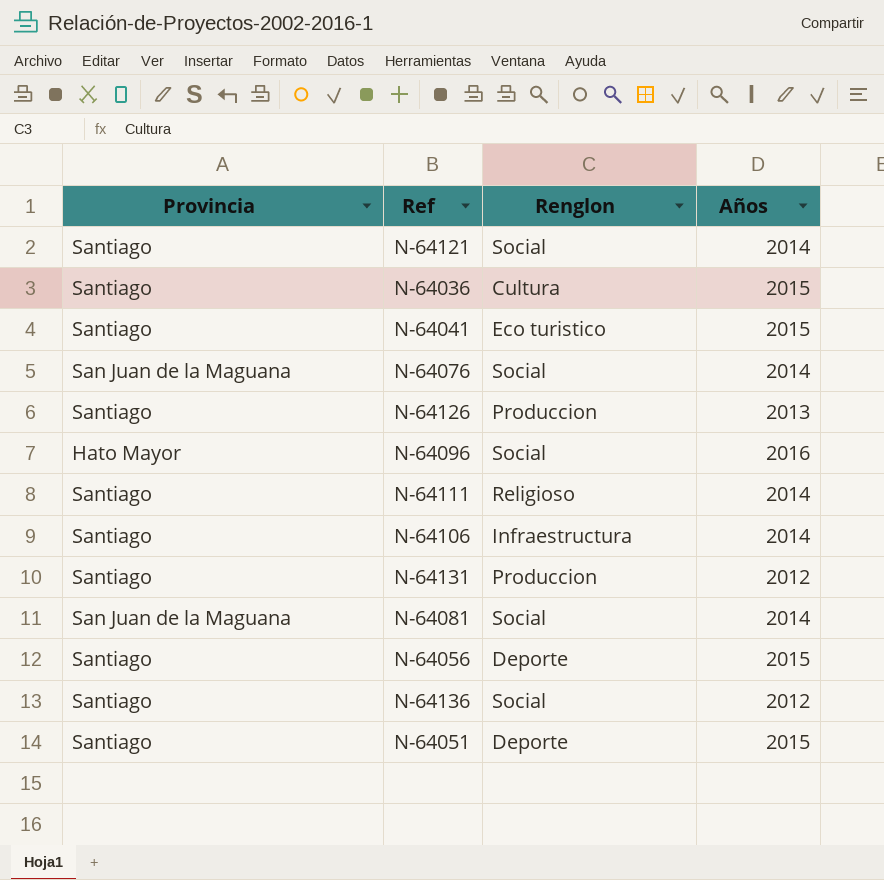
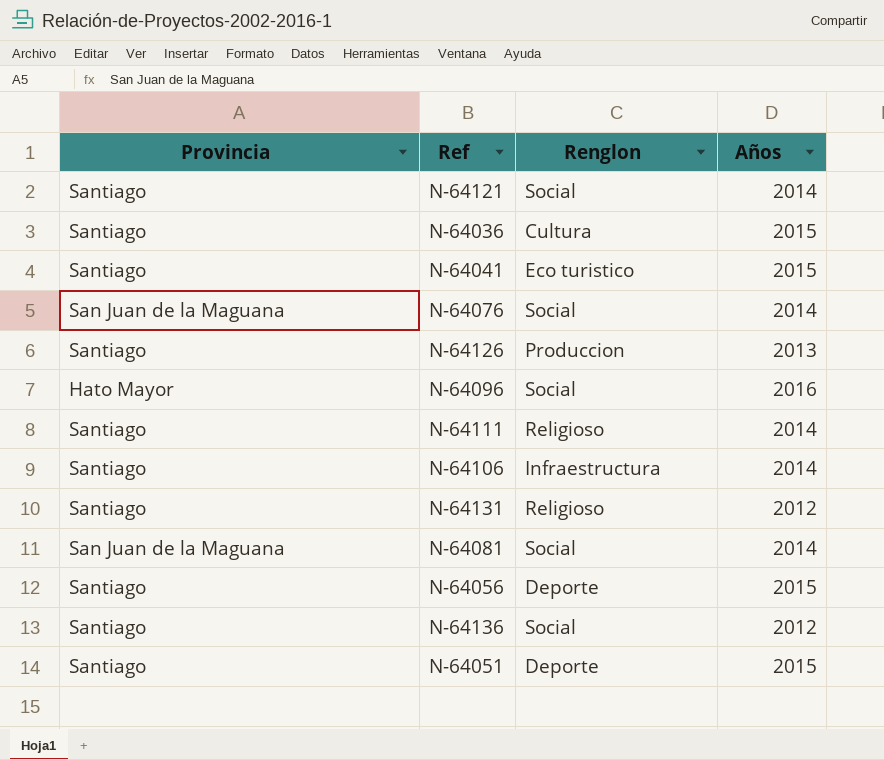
N-64131 | Renglon: Produccion -> Religioso

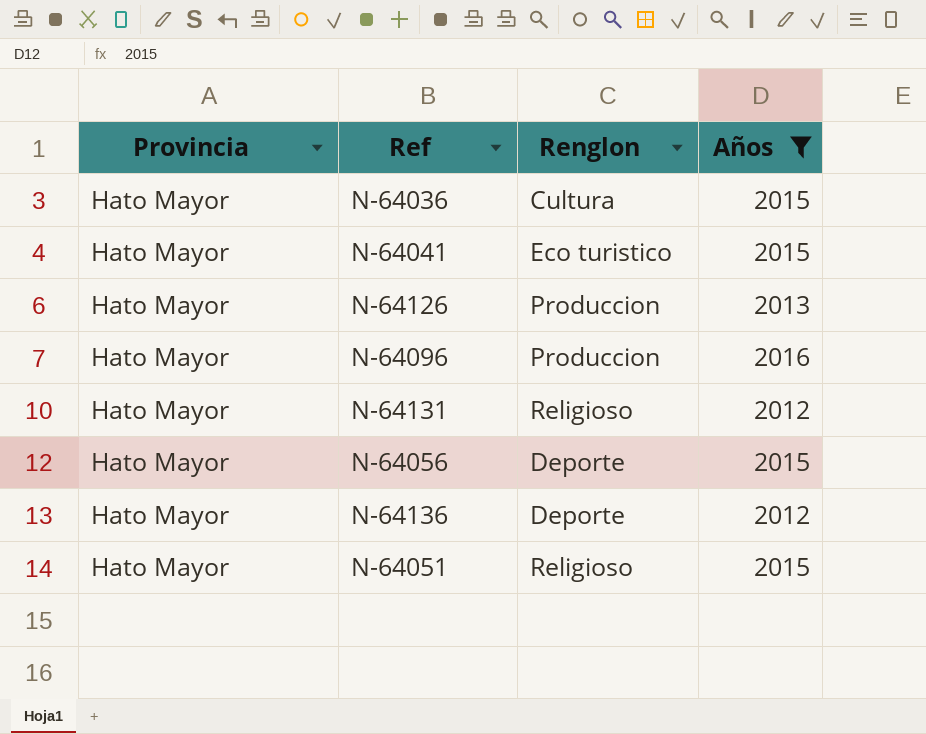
filter: none -> Años != 2014
N-64036 | Provincia: Santiago -> Hato Mayor
N-64041 | Provincia: Santiago -> Hato Mayor
N-64126 | Provincia: Santiago -> Hato Mayor
N-64096 | Renglon: Social -> Produccion
N-64131 | Provincia: Santiago -> Hato Mayor
N-64056 | Provincia: Santiago -> Hato Mayor
N-64136 | Provincia: Santiago -> Hato Mayor
N-64136 | Renglon: Social -> Deporte
N-64051 | Provincia: Santiago -> Hato Mayor
N-64051 | Renglon: Deporte -> Religioso

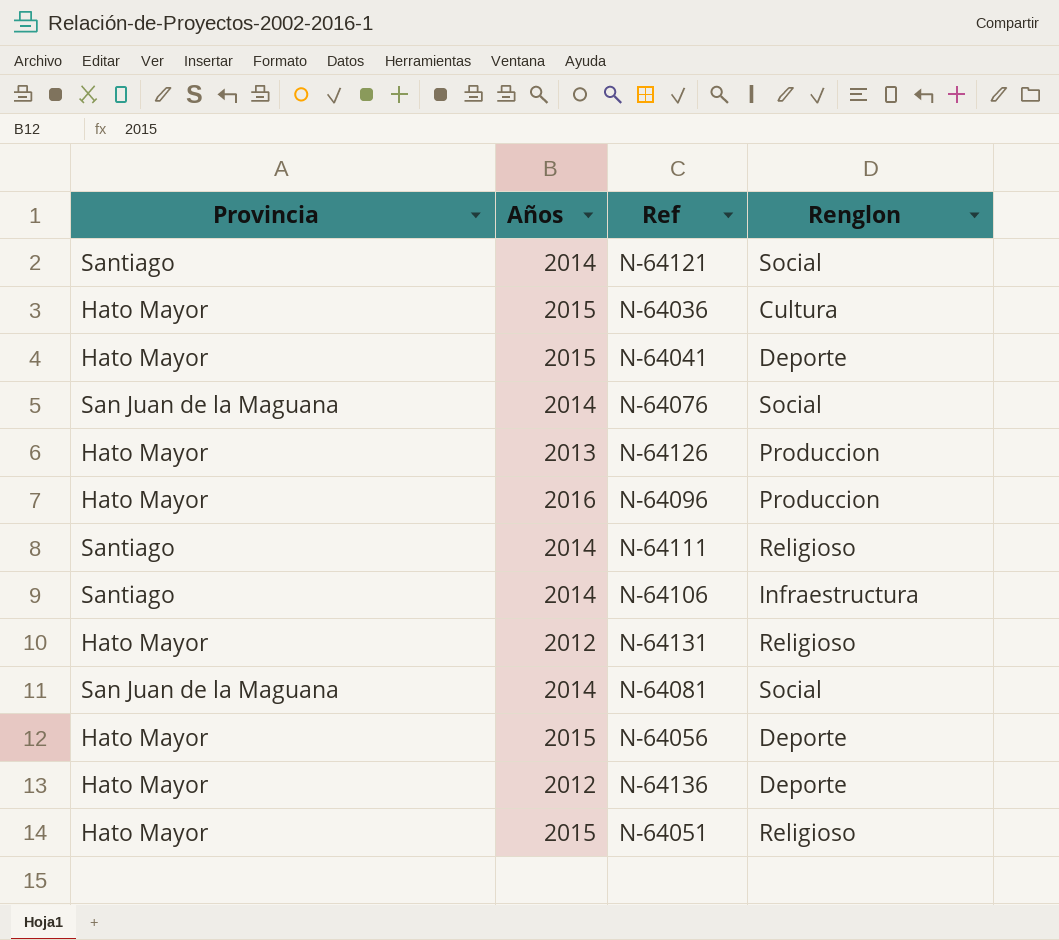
filter: Años != 2014 -> none
column Años | position: 4 -> 2
N-64041 | Renglon: Eco turistico -> Deporte

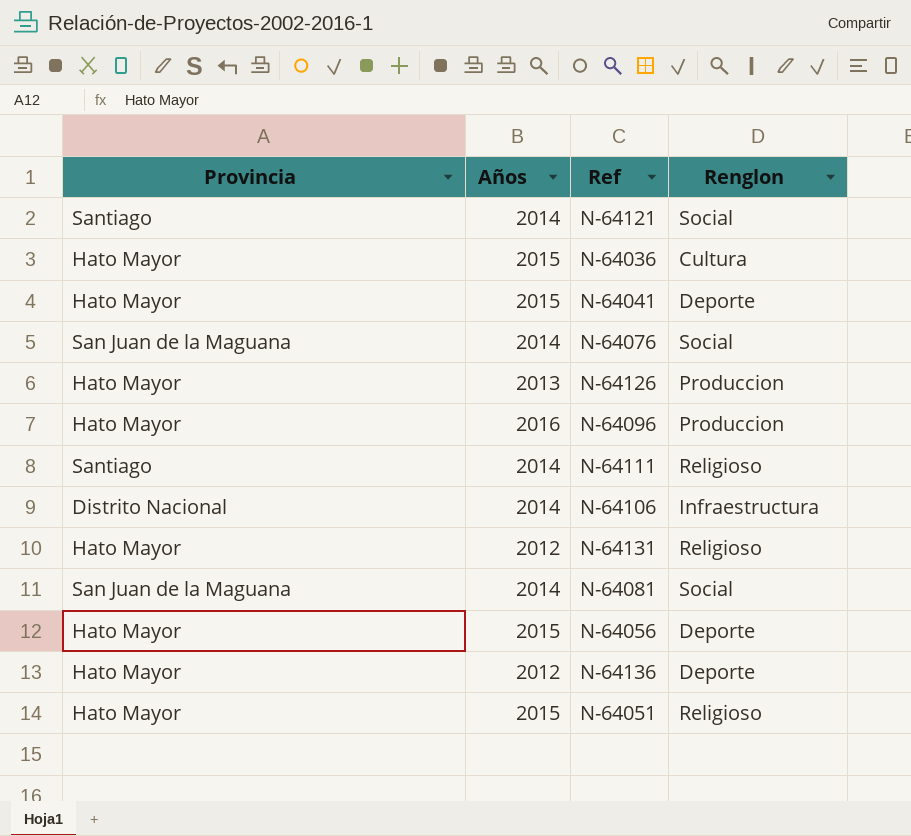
N-64106 | Provincia: Santiago -> Distrito Nacional

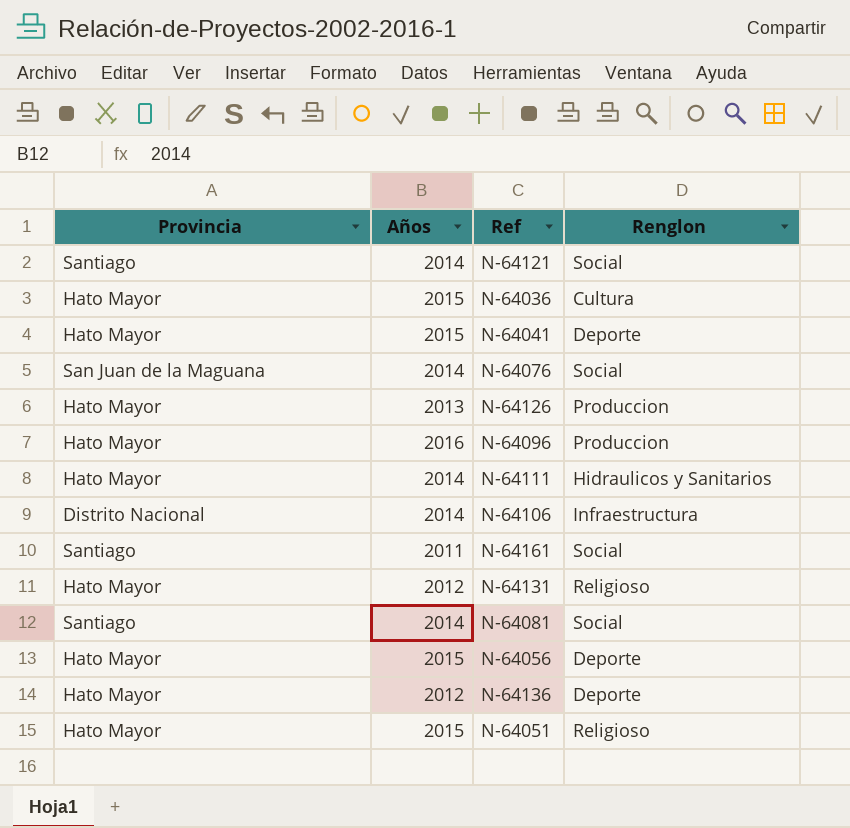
N-64111 | Provincia: Santiago -> Hato Mayor
N-64111 | Renglon: Religioso -> Hidraulicos y Sanitarios
row N-64161: none -> Santiago | 2011 | Social
N-64081 | Provincia: San Juan de la Maguana -> Santiago

